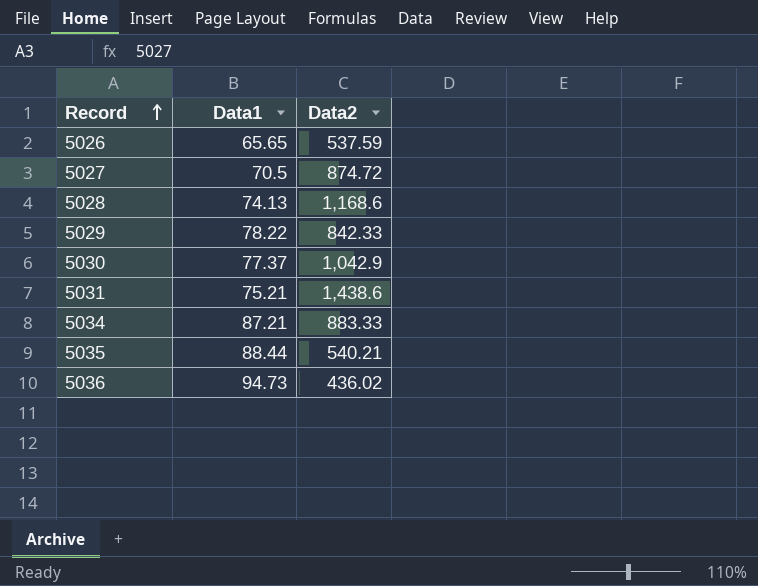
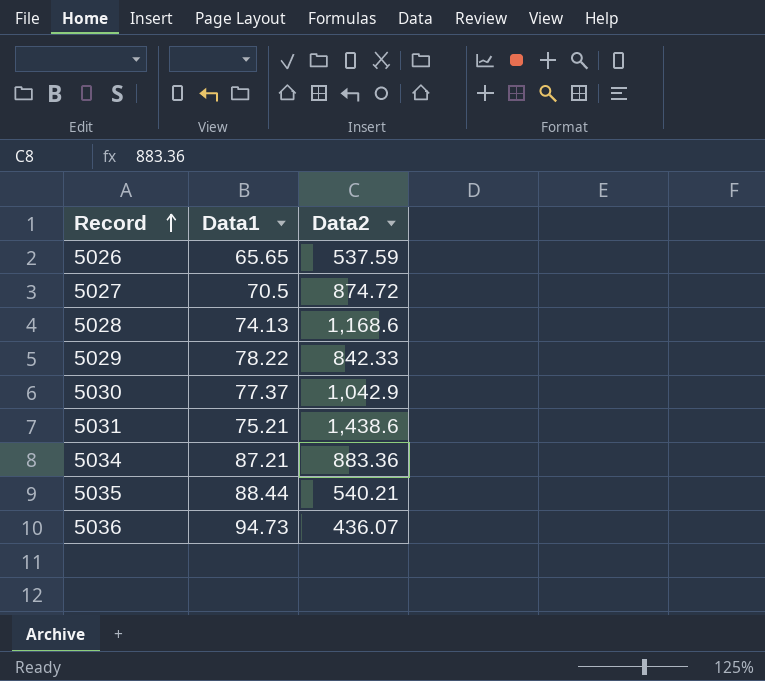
5034 | Data2: 883.33 -> 883.36
5036 | Data2: 436.02 -> 436.07

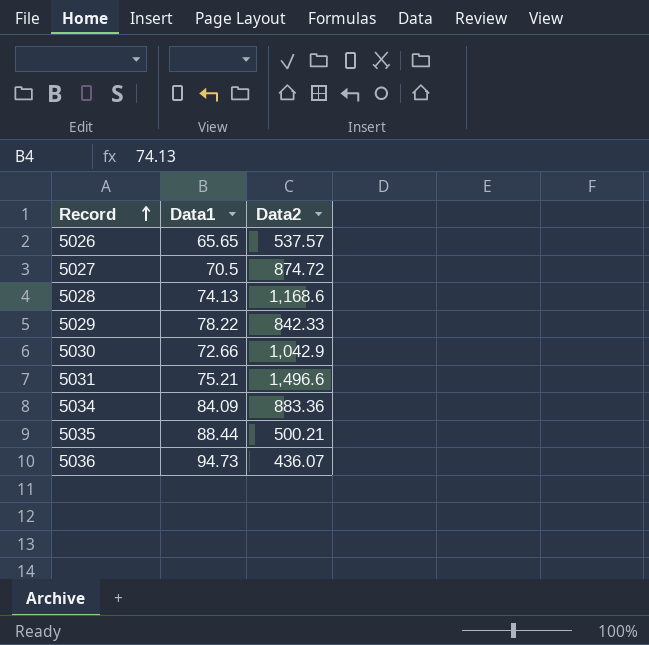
5026 | Data2: 537.59 -> 537.57
5030 | Data1: 77.37 -> 72.66
5031 | Data2: 1,438.6 -> 1,496.6
5034 | Data1: 87.21 -> 84.09
5035 | Data2: 540.21 -> 500.21

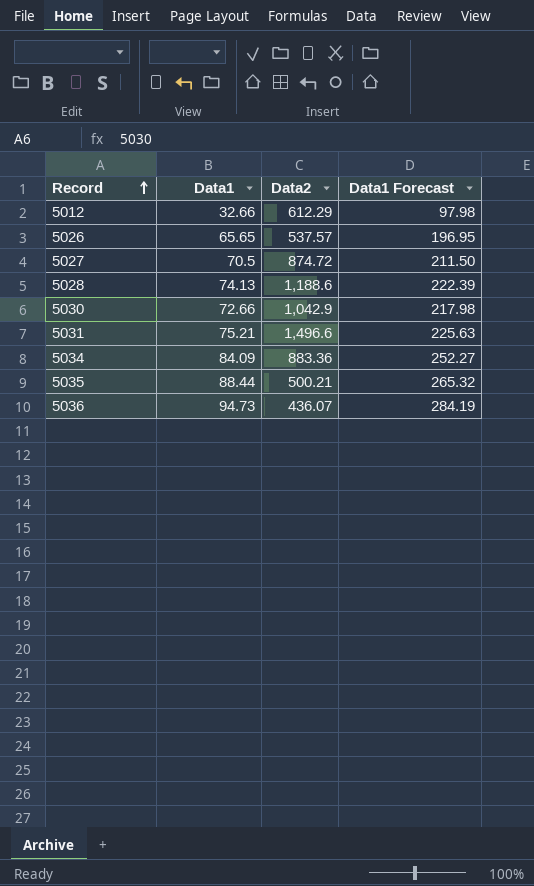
column Data1 Forecast | formula: none -> [Data1] * 3
row 5029: 78.22 | 842.33 -> none
row 5012: none -> 32.66 | 612.29 | 97.98
5028 | Data2: 1,168.6 -> 1,188.6

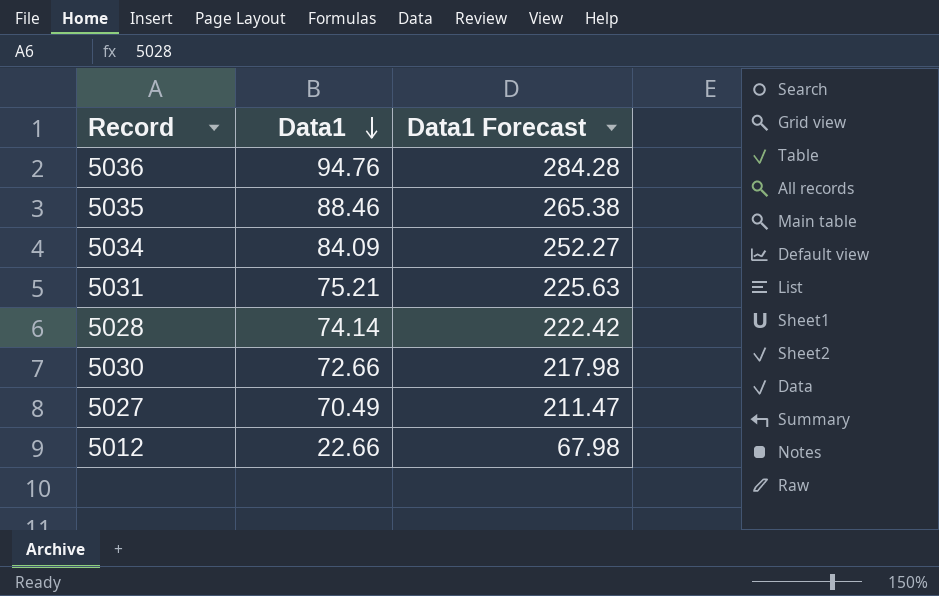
row order: Record ascending -> Data1 descending
column Data2 | position: 3 -> none
row 5026: 65.65 | 537.57 | 196.95 -> none
5036 | Data1: 94.73 -> 94.76
5036 | Data1 Forecast: 284.19 -> 284.28
5035 | Data1: 88.44 -> 88.46
5035 | Data1 Forecast: 265.32 -> 265.38
5028 | Data1: 74.13 -> 74.14
5028 | Data1 Forecast: 222.39 -> 222.42
5027 | Data1: 70.5 -> 70.49
5027 | Data1 Forecast: 211.50 -> 211.47
5012 | Data1: 32.66 -> 22.66
5012 | Data1 Forecast: 97.98 -> 67.98

